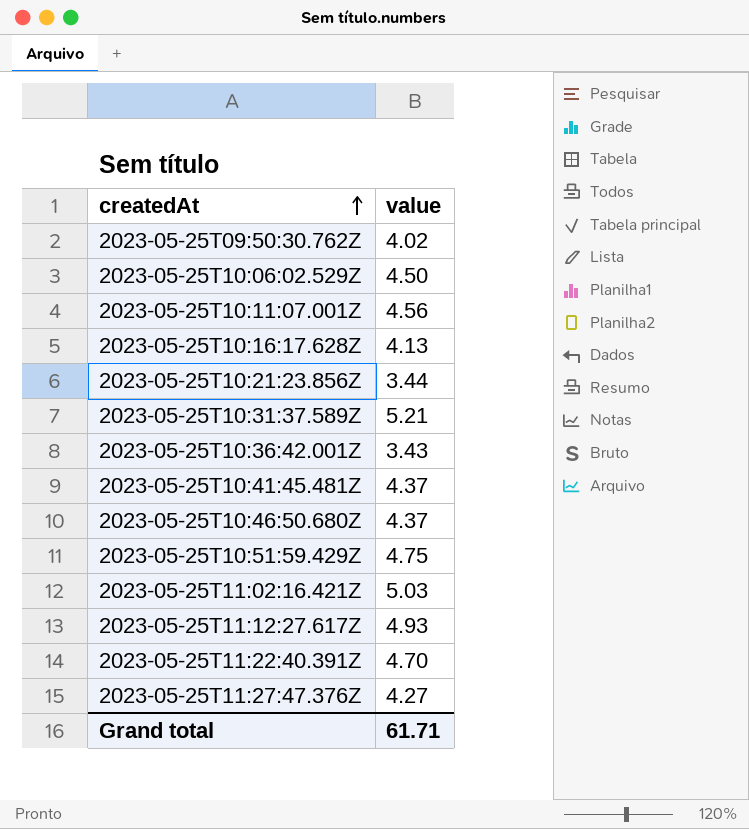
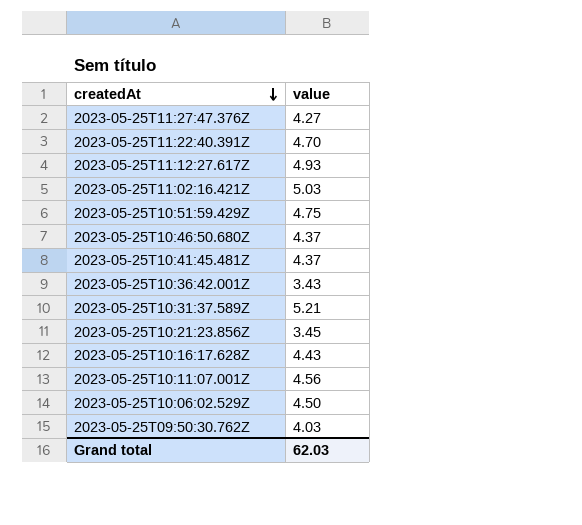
row order: createdAt ascending -> createdAt descending
2023-05-25T10:21:23.856Z | value: 3.44 -> 3.45
2023-05-25T10:16:17.628Z | value: 4.13 -> 4.43
2023-05-25T09:50:30.762Z | value: 4.02 -> 4.03
Grand total | value: 61.71 -> 62.03

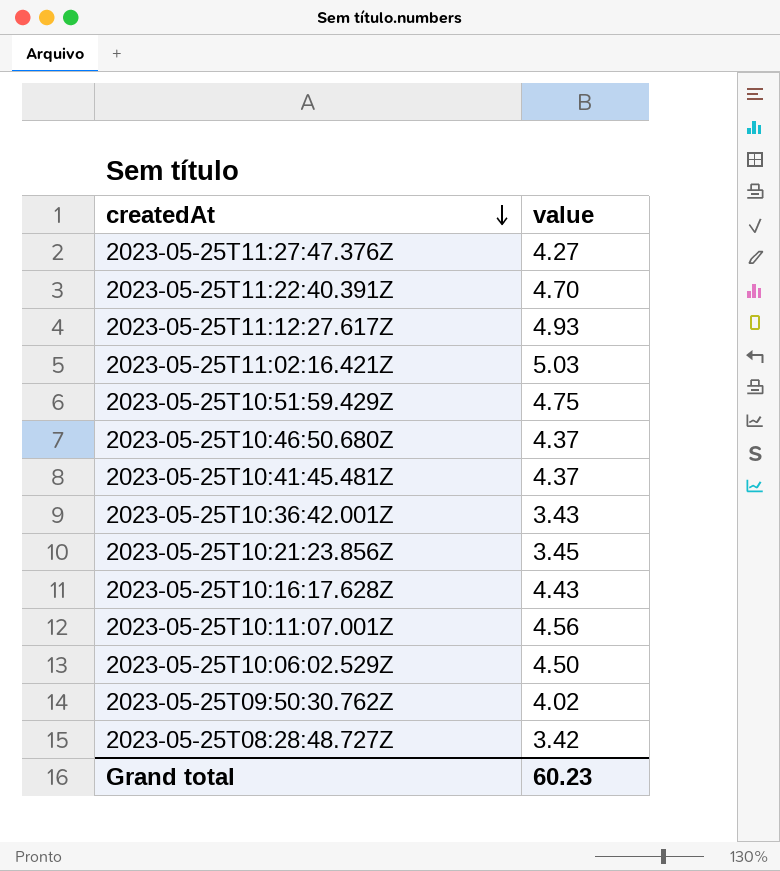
row 2023-05-25T10:31:37.589Z: 5.21 -> none
2023-05-25T09:50:30.762Z | value: 4.03 -> 4.02
row 2023-05-25T08:28:48.727Z: none -> 3.42
Grand total | value: 62.03 -> 60.23

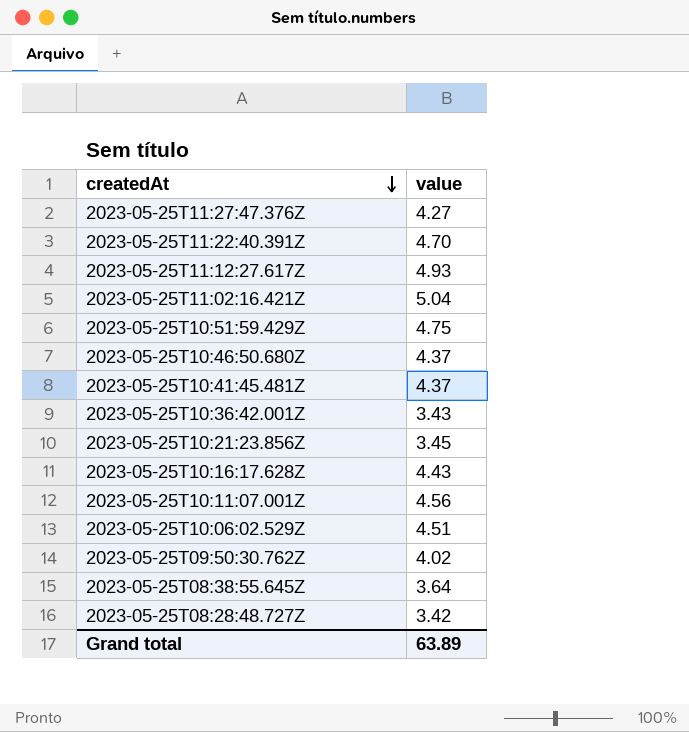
2023-05-25T11:02:16.421Z | value: 5.03 -> 5.04
2023-05-25T10:06:02.529Z | value: 4.50 -> 4.51
row 2023-05-25T08:38:55.645Z: none -> 3.64
Grand total | value: 60.23 -> 63.89

